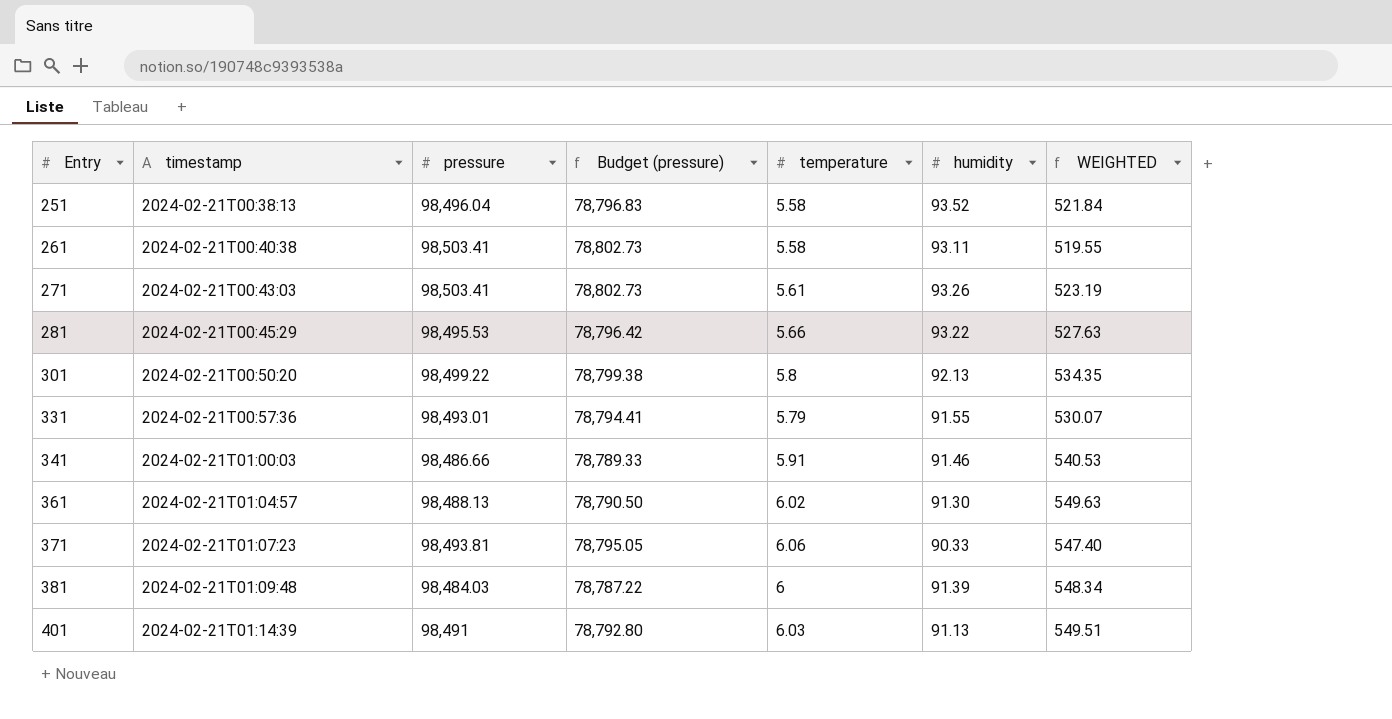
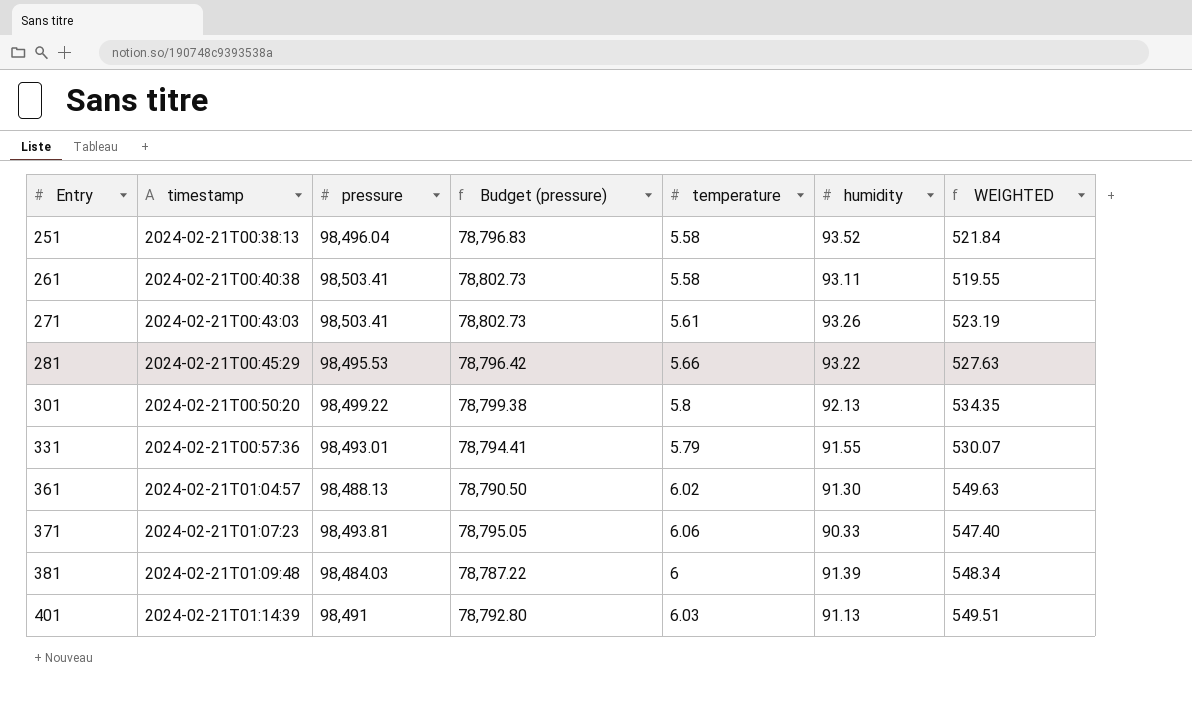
row 341: 2024-02-21T01:00:03 | 98,486.66 | 78,789.33 | 5.91 | 91.46 | 540.53 -> none

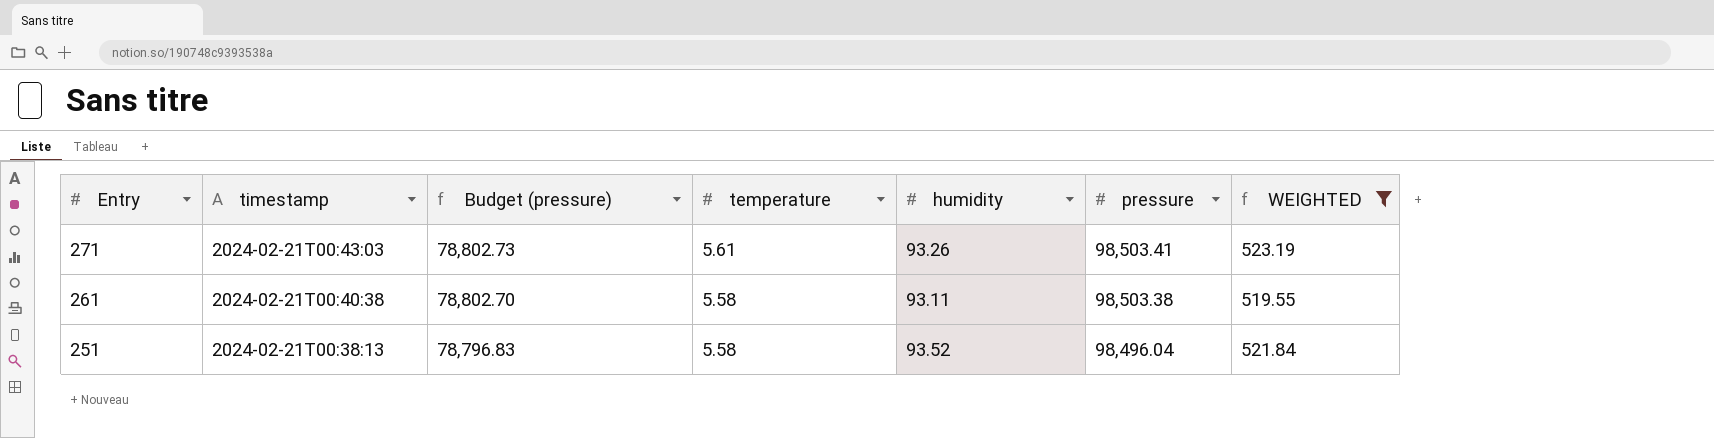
filter: none -> WEIGHTED <= 523.19
row order: Entry ascending -> Entry descending
column pressure | position: 3 -> 6
261 | Budget (pressure): 78,802.73 -> 78,802.70
261 | pressure: 98,503.41 -> 98,503.38

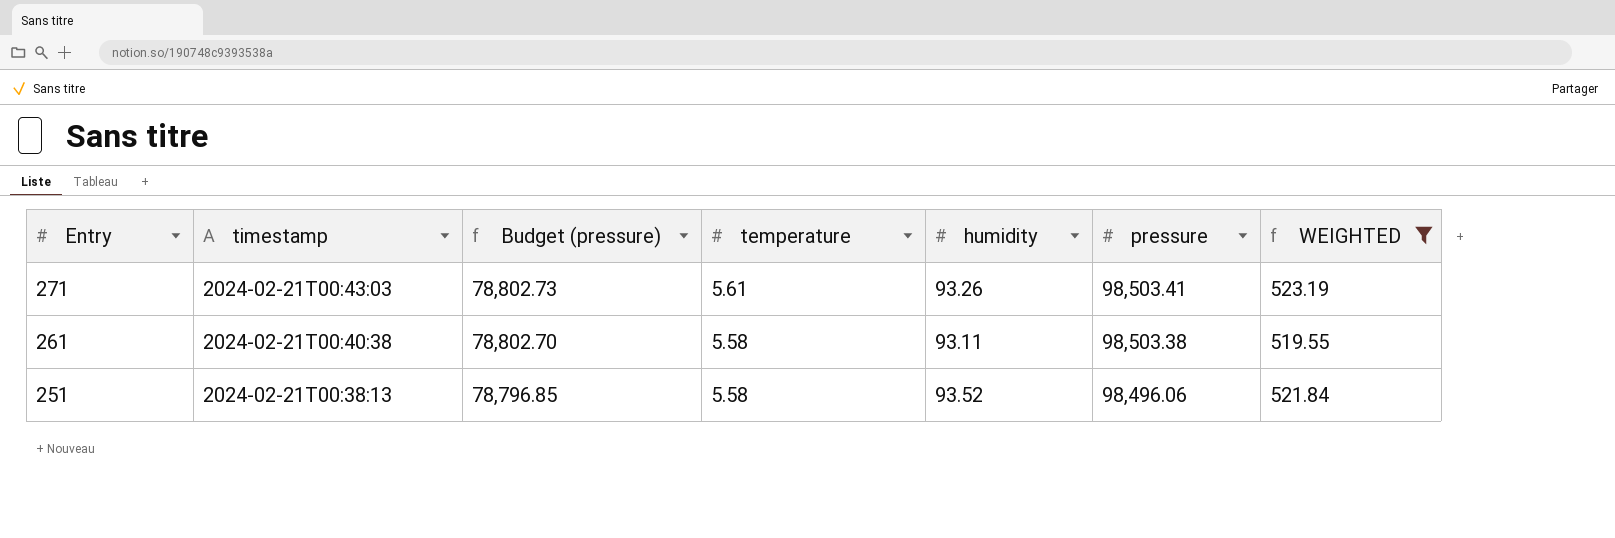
251 | Budget (pressure): 78,796.83 -> 78,796.85
251 | pressure: 98,496.04 -> 98,496.06

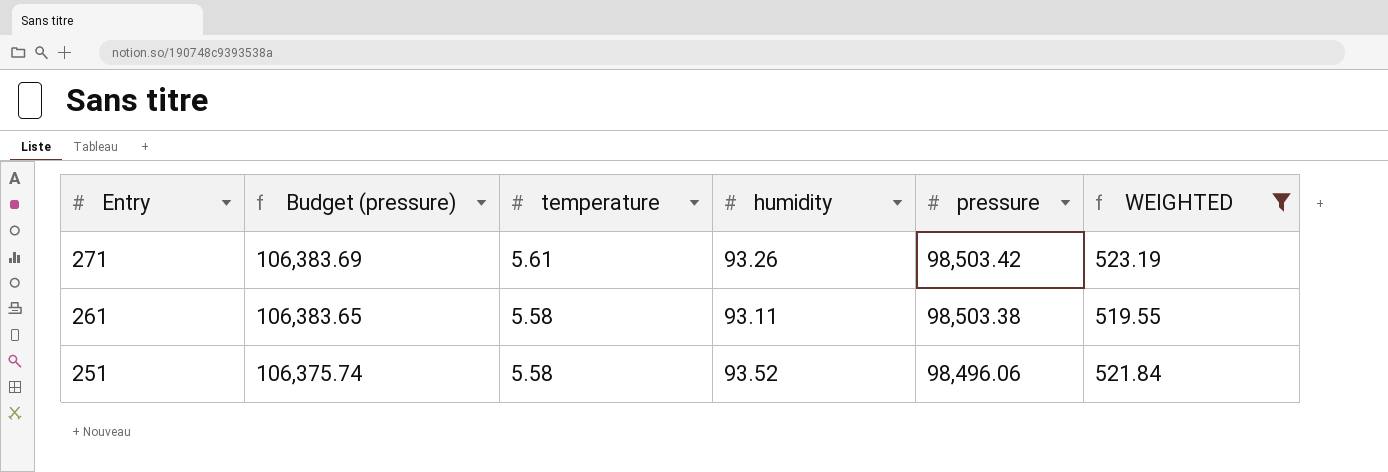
column timestamp | position: 2 -> none
column Budget (pressure) | formula: [pressure] * 0.8 -> [pressure] * 1.08
271 | pressure: 98,503.41 -> 98,503.42

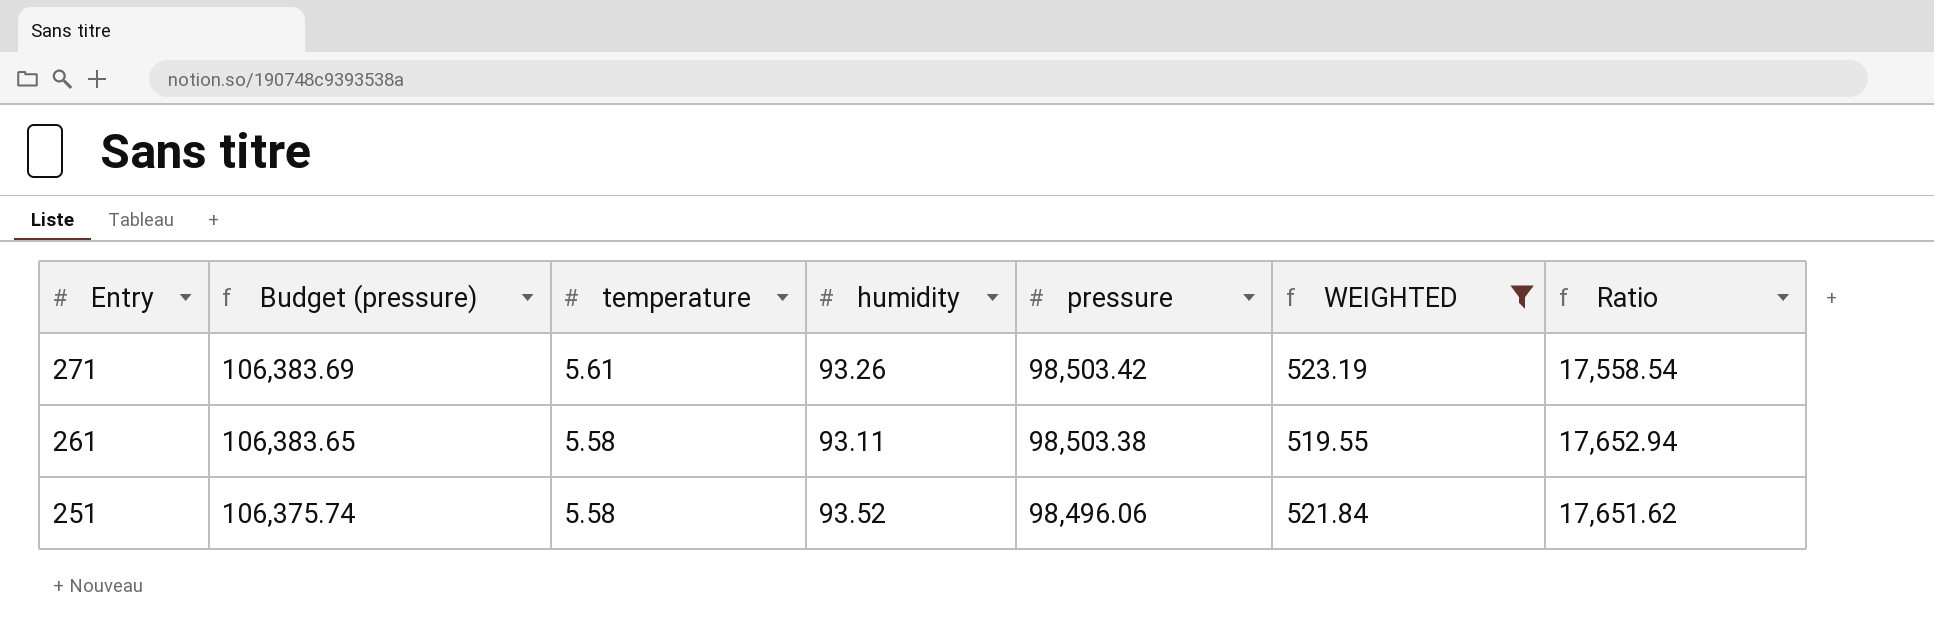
column Ratio | formula: none -> [pressure] / [temperature]

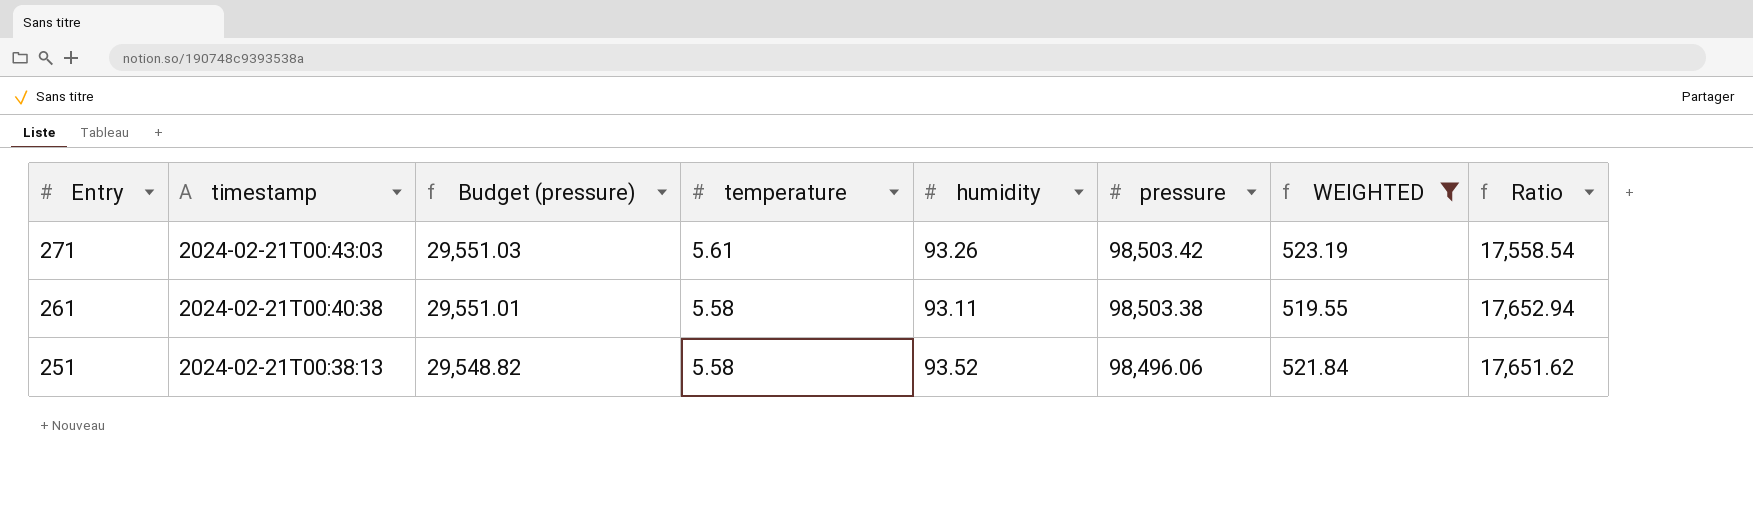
column timestamp | position: none -> 2
column Budget (pressure) | formula: [pressure] * 1.08 -> [pressure] * 0.3

